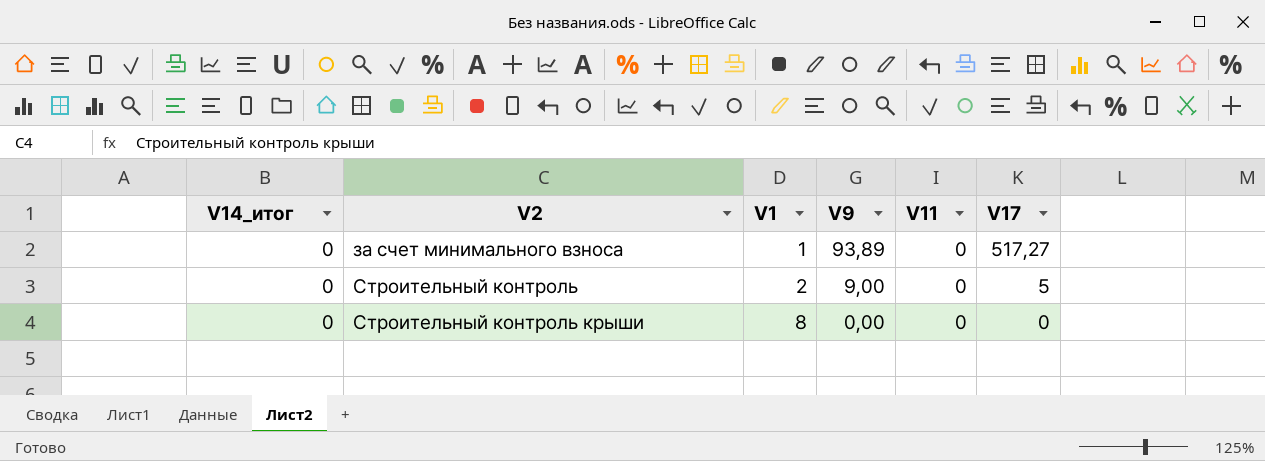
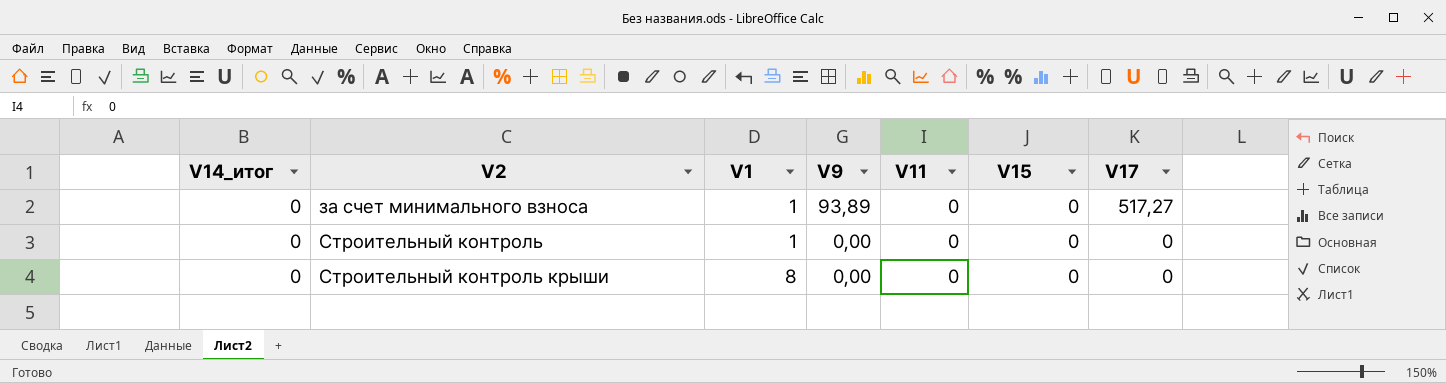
column V15 | position: none -> 6
Строительный контроль | V1: 2 -> 1
Строительный контроль | V9: 9,00 -> 0,00
Строительный контроль | V17: 5 -> 0

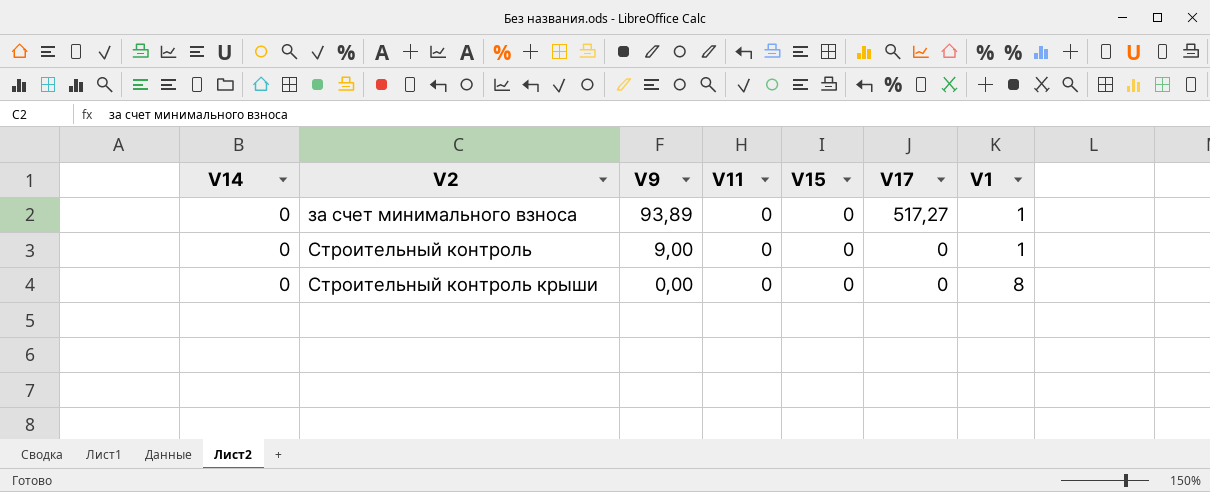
column name: V14_итог -> V14
column V1 | position: 3 -> 7
Строительный контроль | V9: 0,00 -> 9,00

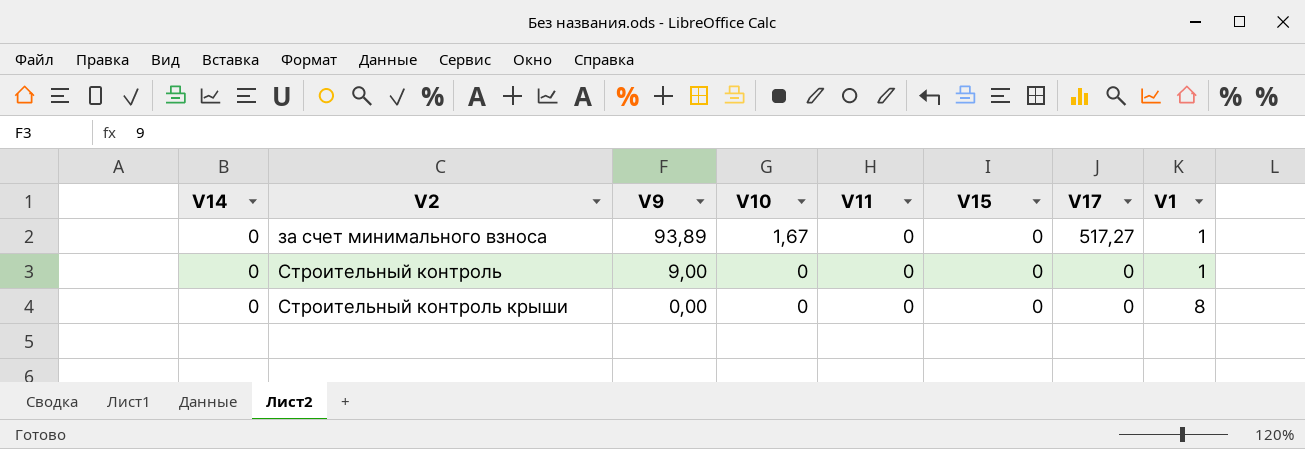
column V10 | position: none -> 4

